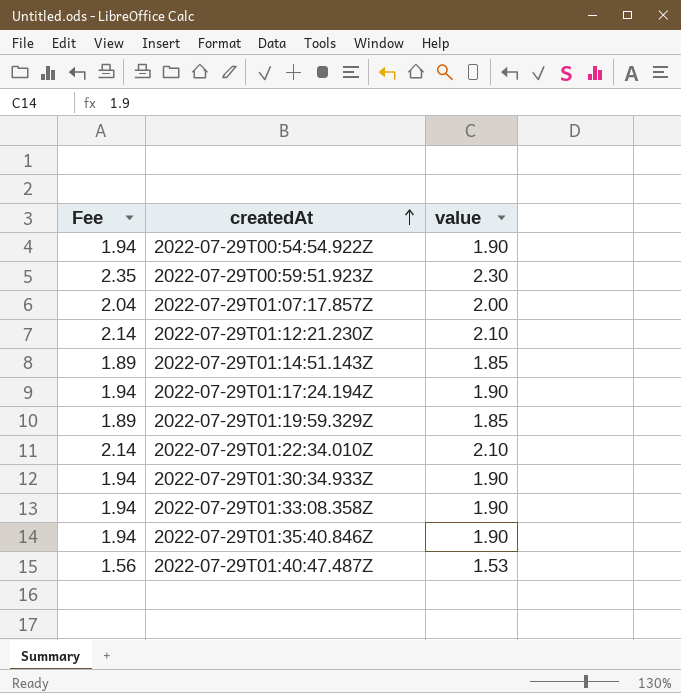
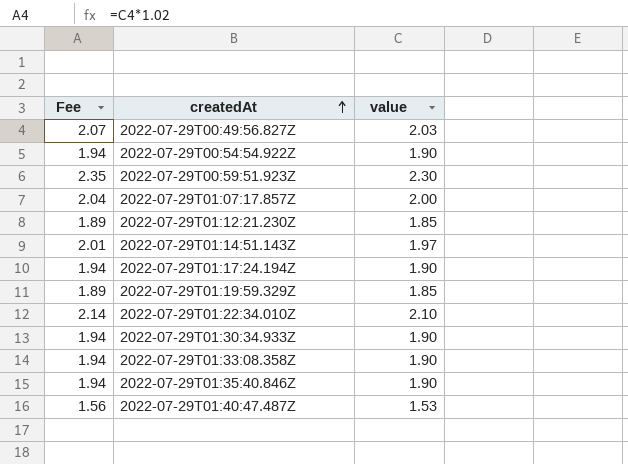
row 2022-07-29T00:49:56.827Z: none -> 2.07 | 2.03
2022-07-29T01:12:21.230Z | Fee: 2.14 -> 1.89
2022-07-29T01:12:21.230Z | value: 2.10 -> 1.85
2022-07-29T01:14:51.143Z | Fee: 1.89 -> 2.01
2022-07-29T01:14:51.143Z | value: 1.85 -> 1.97

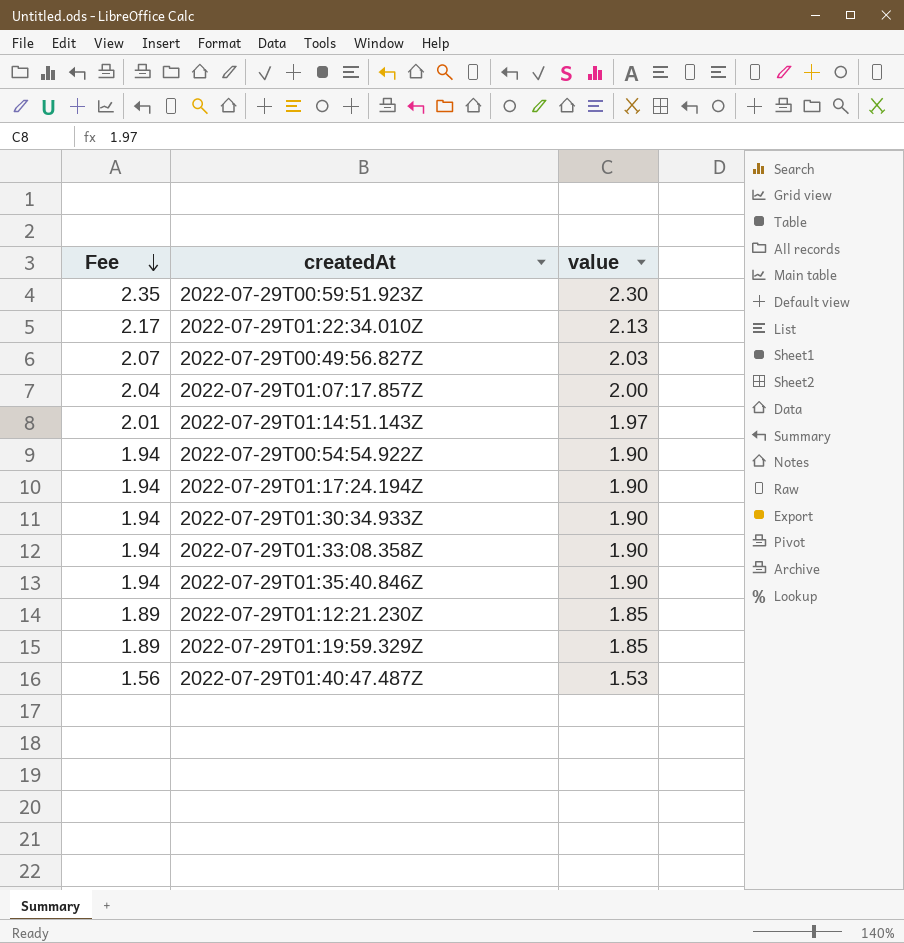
row order: createdAt ascending -> Fee descending
2022-07-29T01:22:34.010Z | Fee: 2.14 -> 2.17
2022-07-29T01:22:34.010Z | value: 2.10 -> 2.13

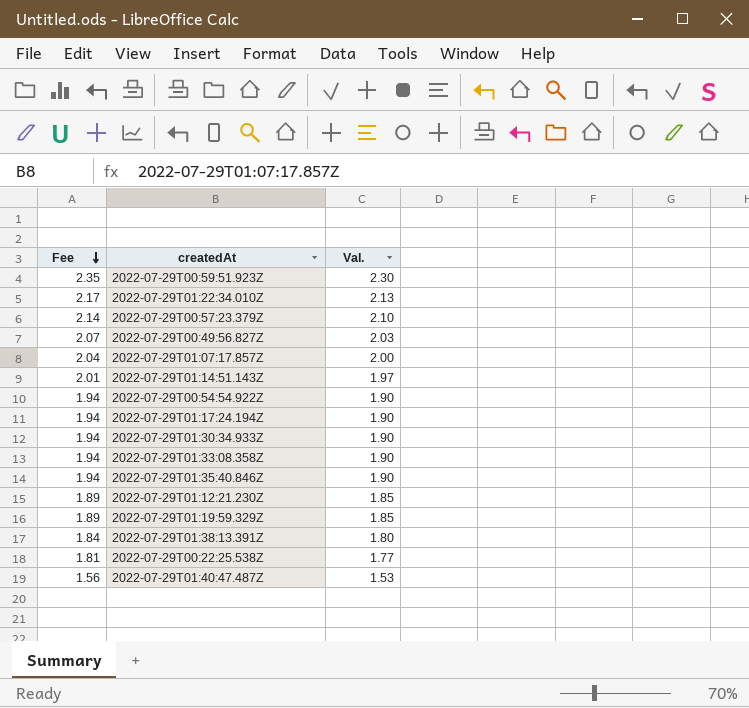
column name: value -> Val.
row 2022-07-29T00:57:23.379Z: none -> 2.14 | 2.10
row 2022-07-29T01:38:13.391Z: none -> 1.84 | 1.80
row 2022-07-29T00:22:25.538Z: none -> 1.81 | 1.77

